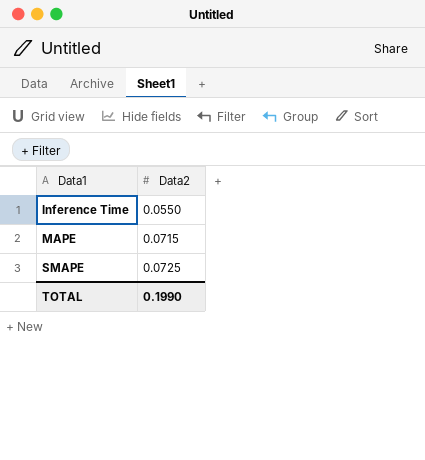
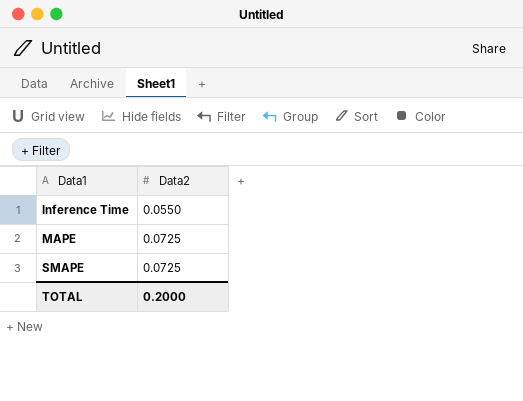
MAPE | Data2: 0.0715 -> 0.0725
TOTAL | Data2: 0.1990 -> 0.2000

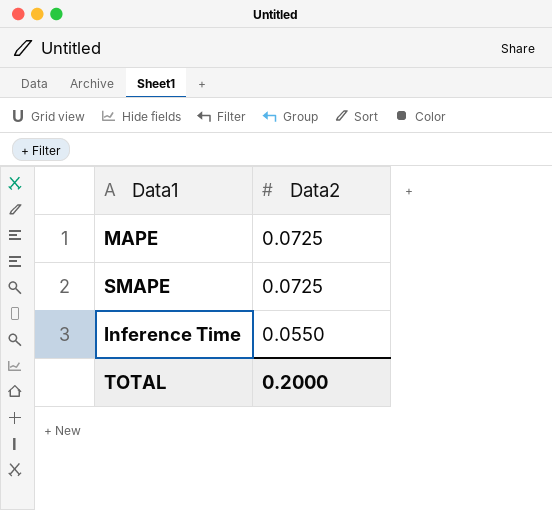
row order: Data1 ascending -> Data2 descending

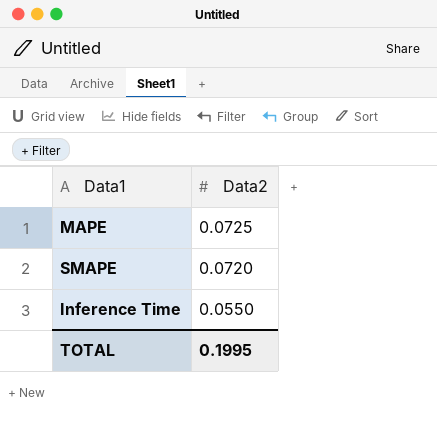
SMAPE | Data2: 0.0725 -> 0.0720
TOTAL | Data2: 0.2000 -> 0.1995

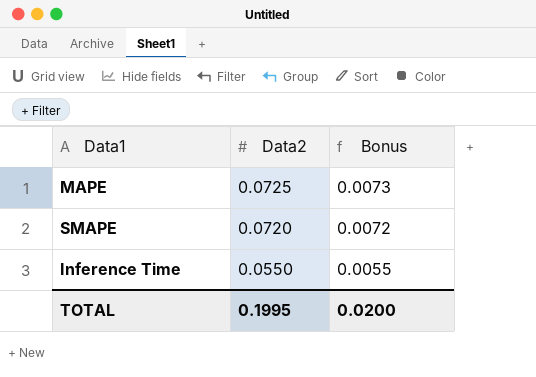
column Bonus | formula: none -> [Data2] * 0.1

